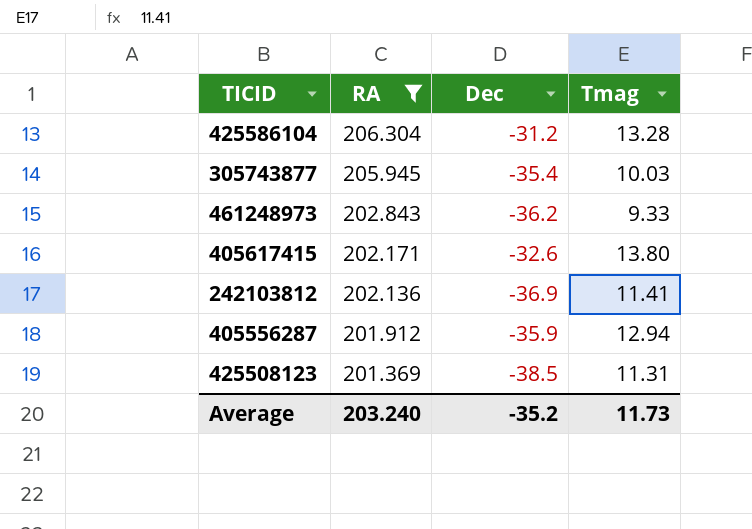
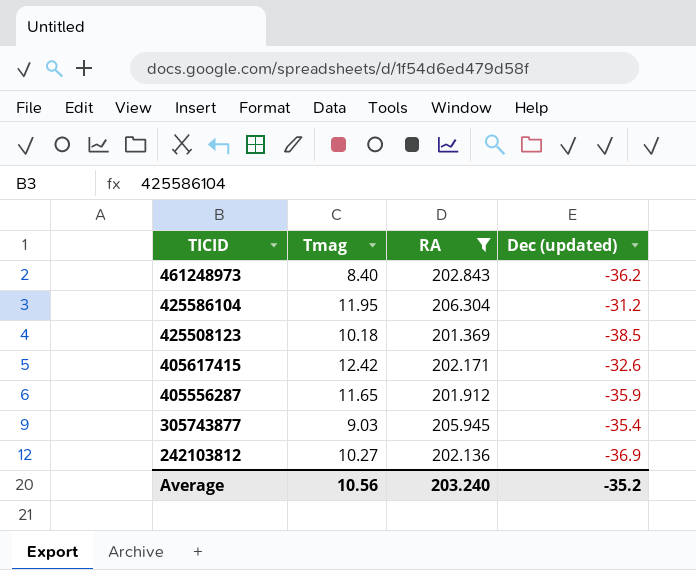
row order: RA descending -> TICID descending
column Tmag | position: 4 -> 2
column name: Dec -> Dec (updated)
461248973 | Tmag: 9.33 -> 8.40
425586104 | Tmag: 13.28 -> 11.95
425508123 | Tmag: 11.31 -> 10.18
405617415 | Tmag: 13.80 -> 12.42
405556287 | Tmag: 12.94 -> 11.65
305743877 | Tmag: 10.03 -> 9.03
242103812 | Tmag: 11.41 -> 10.27
Average | Tmag: 11.73 -> 10.56

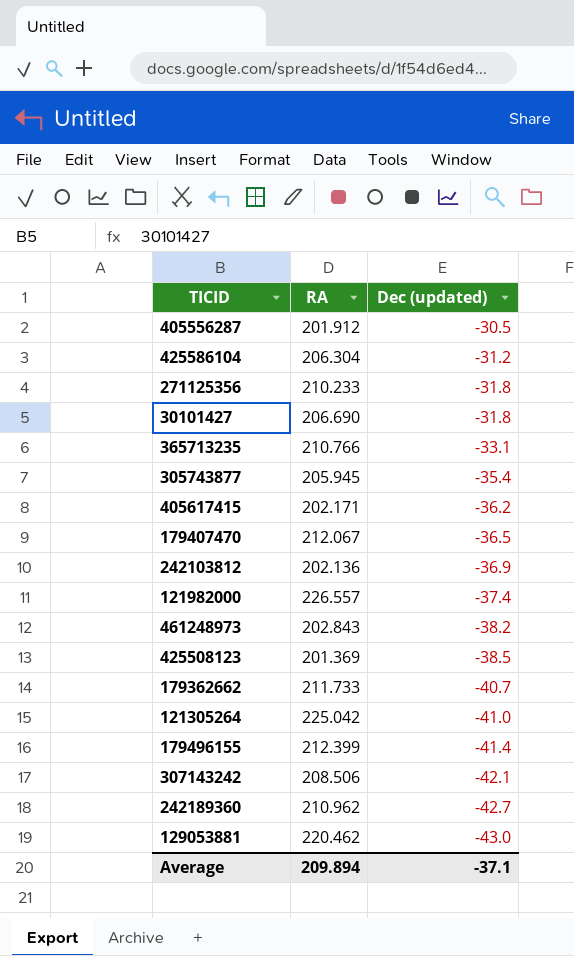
filter: RA <= 206.304 -> none
row order: TICID descending -> Dec (updated) descending
column Tmag | position: 2 -> none
405556287 | Dec (updated): -35.9 -> -30.5
405617415 | Dec (updated): -32.6 -> -36.2
461248973 | Dec (updated): -36.2 -> -38.2
Average | RA: 203.240 -> 209.894
Average | Dec (updated): -35.2 -> -37.1

